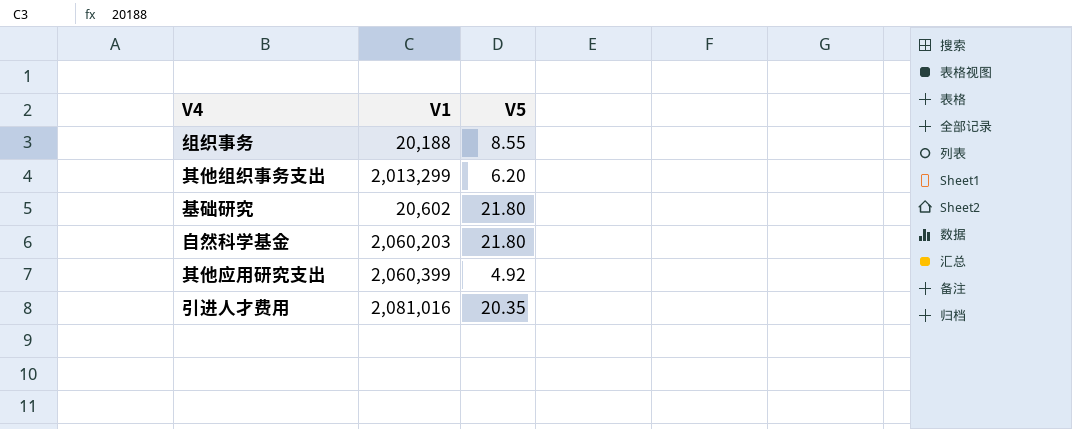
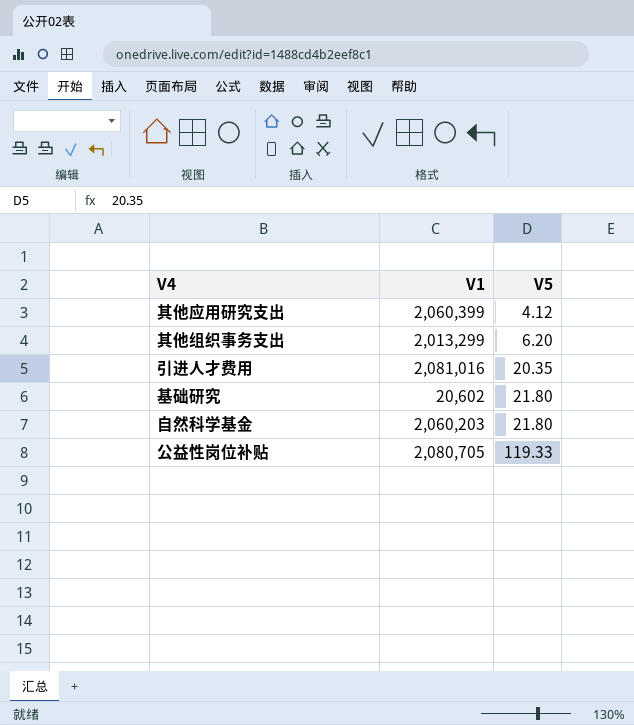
row order: none -> V5 ascending
row 组织事务: 20,188 | 8.55 -> none
其他应用研究支出 | V5: 4.92 -> 4.12
row 公益性岗位补贴: none -> 2,080,705 | 119.33

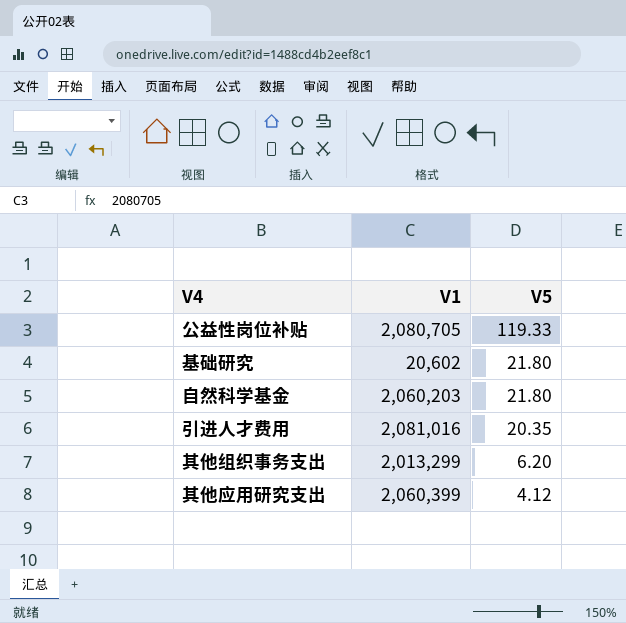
row order: V5 ascending -> V5 descending

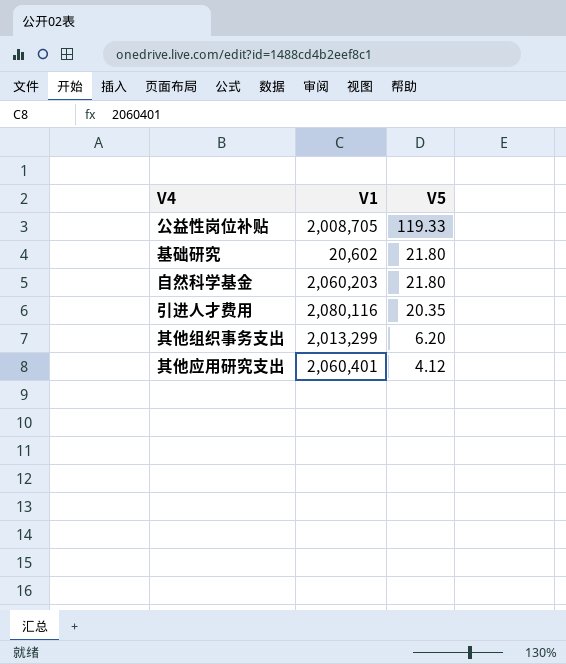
公益性岗位补贴 | V1: 2,080,705 -> 2,008,705
引进人才费用 | V1: 2,081,016 -> 2,080,116
其他应用研究支出 | V1: 2,060,399 -> 2,060,401

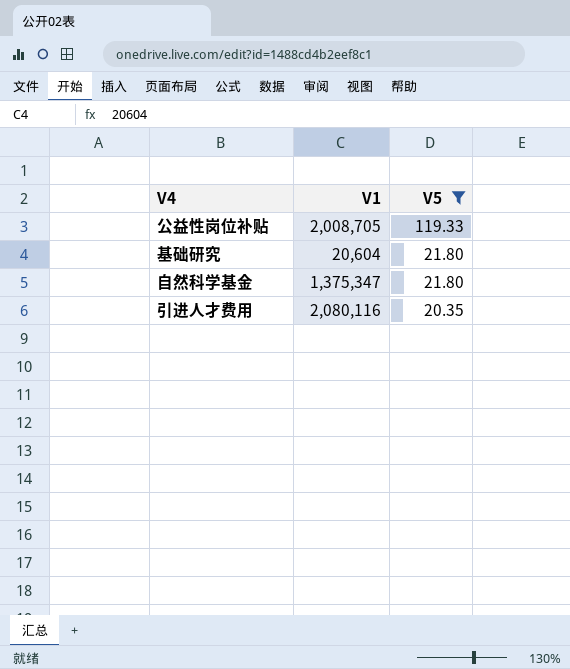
filter: none -> V5 >= 20.35
基础研究 | V1: 20,602 -> 20,604
自然科学基金 | V1: 2,060,203 -> 1,375,347

